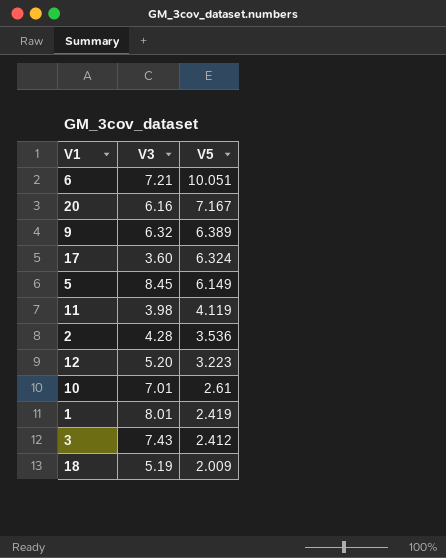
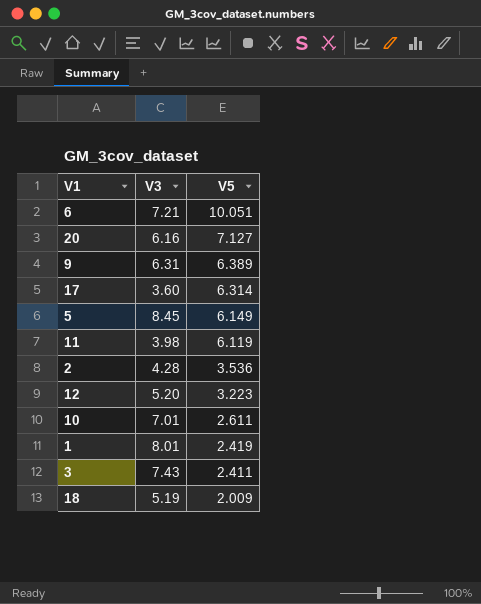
20 | V5: 7.167 -> 7.127
9 | V3: 6.32 -> 6.31
17 | V5: 6.324 -> 6.314
11 | V5: 4.119 -> 6.119
10 | V5: 2.61 -> 2.611
3 | V5: 2.412 -> 2.411

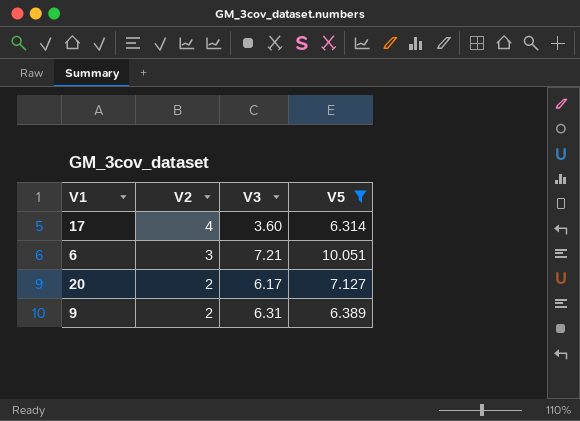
filter: none -> V5 >= 6.314
row order: V5 descending -> V2 descending
column V2 | position: none -> 2
20 | V3: 6.16 -> 6.17

